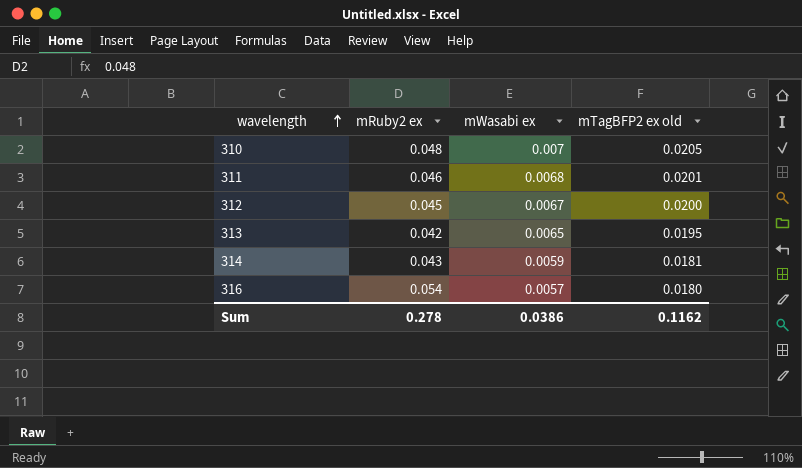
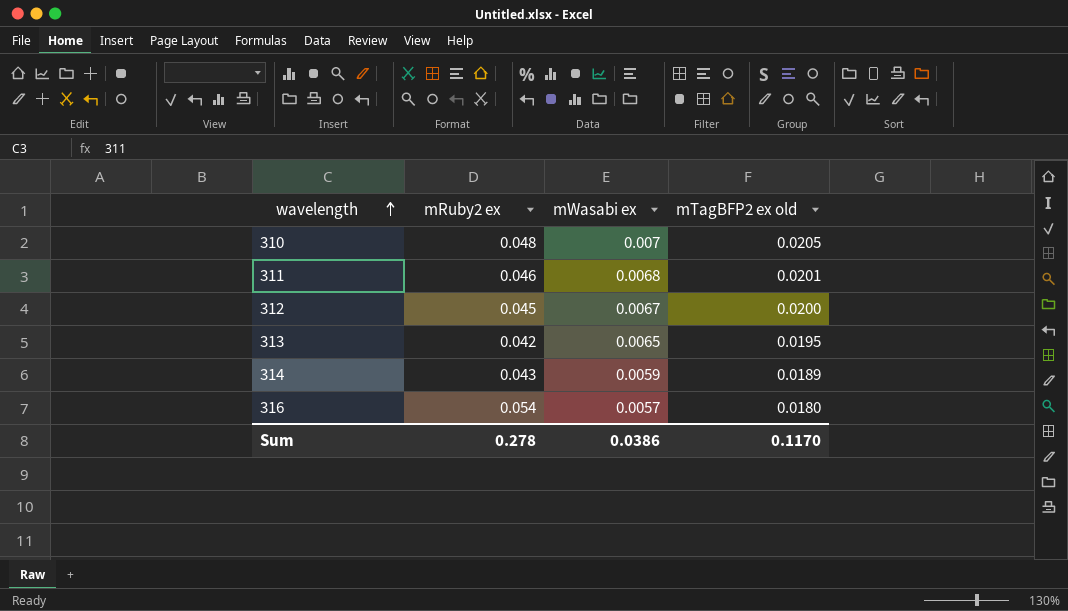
314 | mTagBFP2 ex old: 0.0181 -> 0.0189
Sum | mTagBFP2 ex old: 0.1162 -> 0.1170

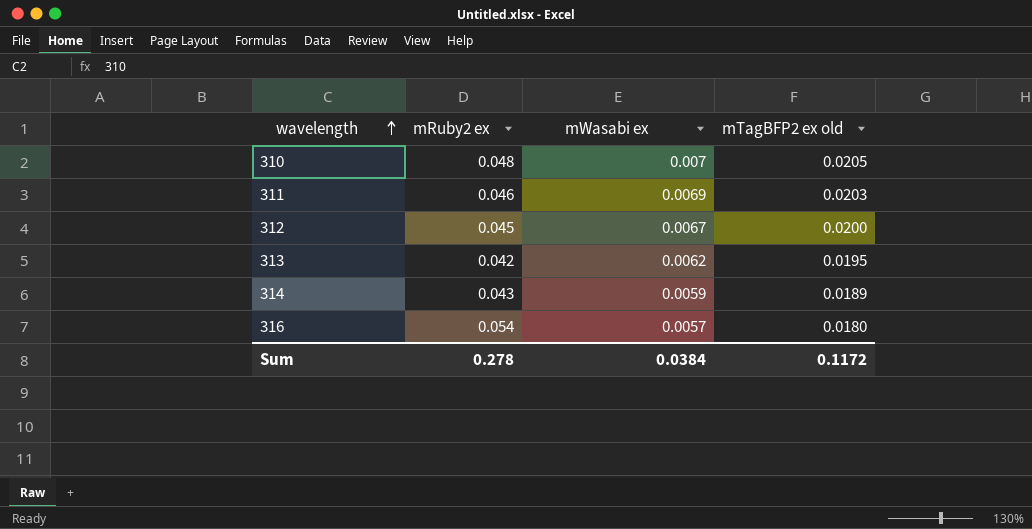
311 | mWasabi ex: 0.0068 -> 0.0069
311 | mTagBFP2 ex old: 0.0201 -> 0.0203
313 | mWasabi ex: 0.0065 -> 0.0062
Sum | mWasabi ex: 0.0386 -> 0.0384
Sum | mTagBFP2 ex old: 0.1170 -> 0.1172

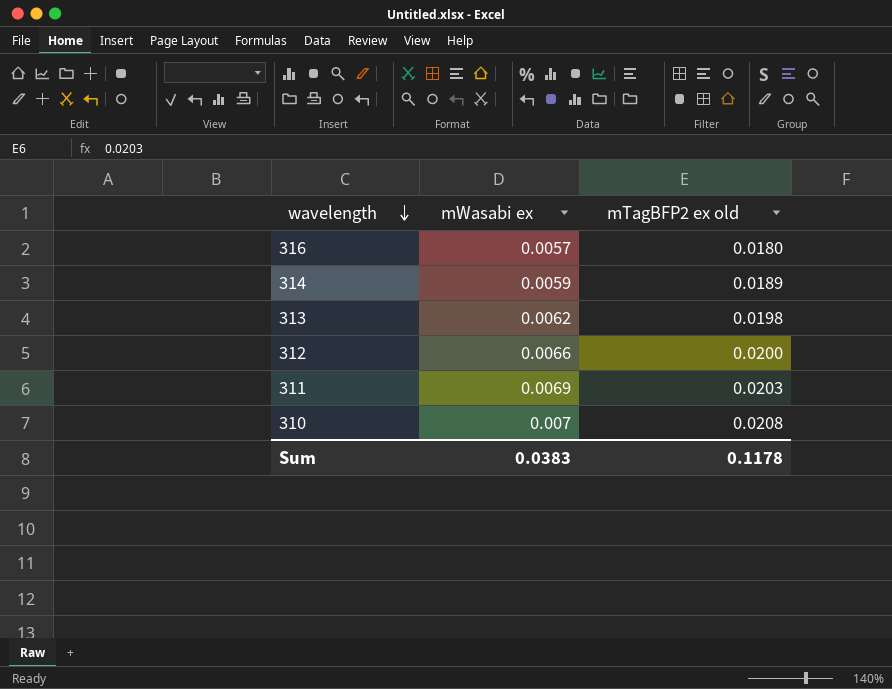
row order: wavelength ascending -> wavelength descending
column mRuby2 ex | position: 2 -> none
313 | mTagBFP2 ex old: 0.0195 -> 0.0198
312 | mWasabi ex: 0.0067 -> 0.0066
310 | mTagBFP2 ex old: 0.0205 -> 0.0208
Sum | mWasabi ex: 0.0384 -> 0.0383
Sum | mTagBFP2 ex old: 0.1172 -> 0.1178

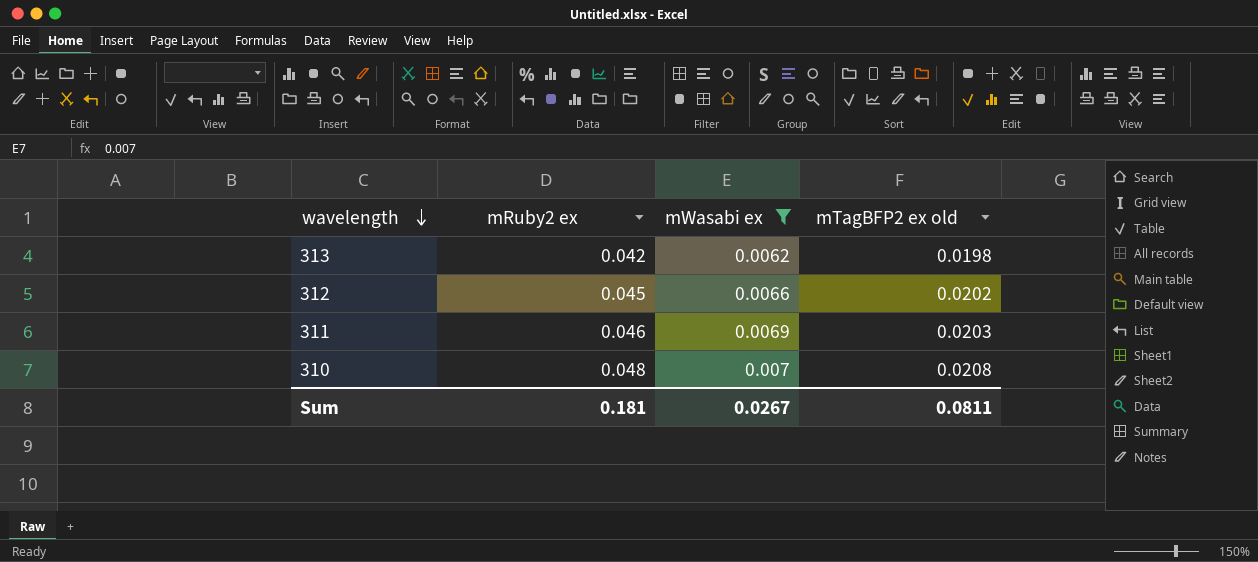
filter: none -> mWasabi ex >= 0.0062
column mRuby2 ex | position: none -> 2
312 | mTagBFP2 ex old: 0.0200 -> 0.0202
Sum | mWasabi ex: 0.0383 -> 0.0267
Sum | mTagBFP2 ex old: 0.1178 -> 0.0811

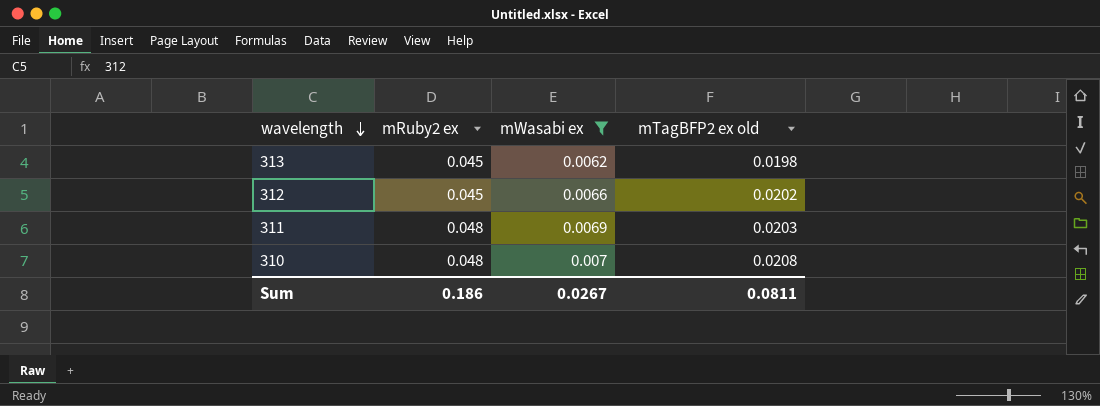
313 | mRuby2 ex: 0.042 -> 0.045
311 | mRuby2 ex: 0.046 -> 0.048
Sum | mRuby2 ex: 0.181 -> 0.186

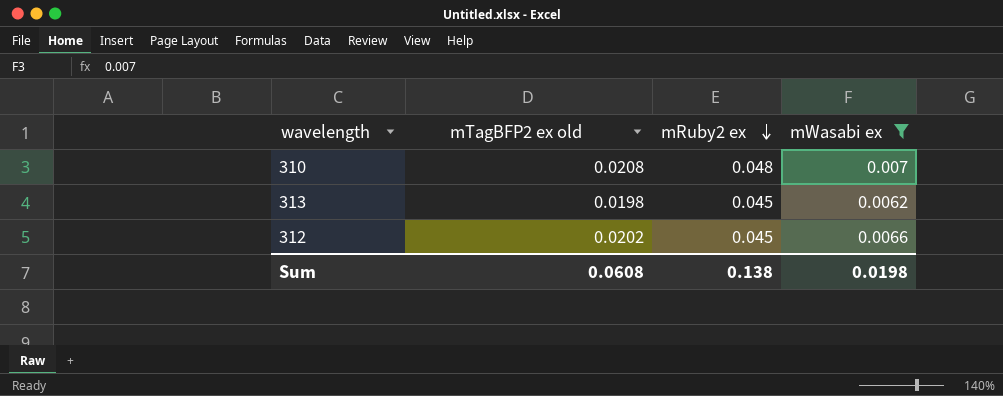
row order: wavelength descending -> mRuby2 ex descending
column mTagBFP2 ex old | position: 4 -> 2
row 311: 0.048 | 0.0069 | 0.0203 -> none
Sum | mTagBFP2 ex old: 0.0811 -> 0.0608
Sum | mRuby2 ex: 0.186 -> 0.138
Sum | mWasabi ex: 0.0267 -> 0.0198

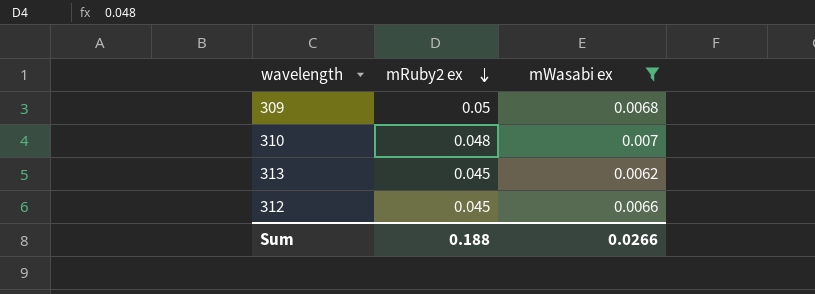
column mTagBFP2 ex old | position: 2 -> none
row 309: none -> 0.05 | 0.0068
Sum | mRuby2 ex: 0.138 -> 0.188
Sum | mWasabi ex: 0.0198 -> 0.0266

